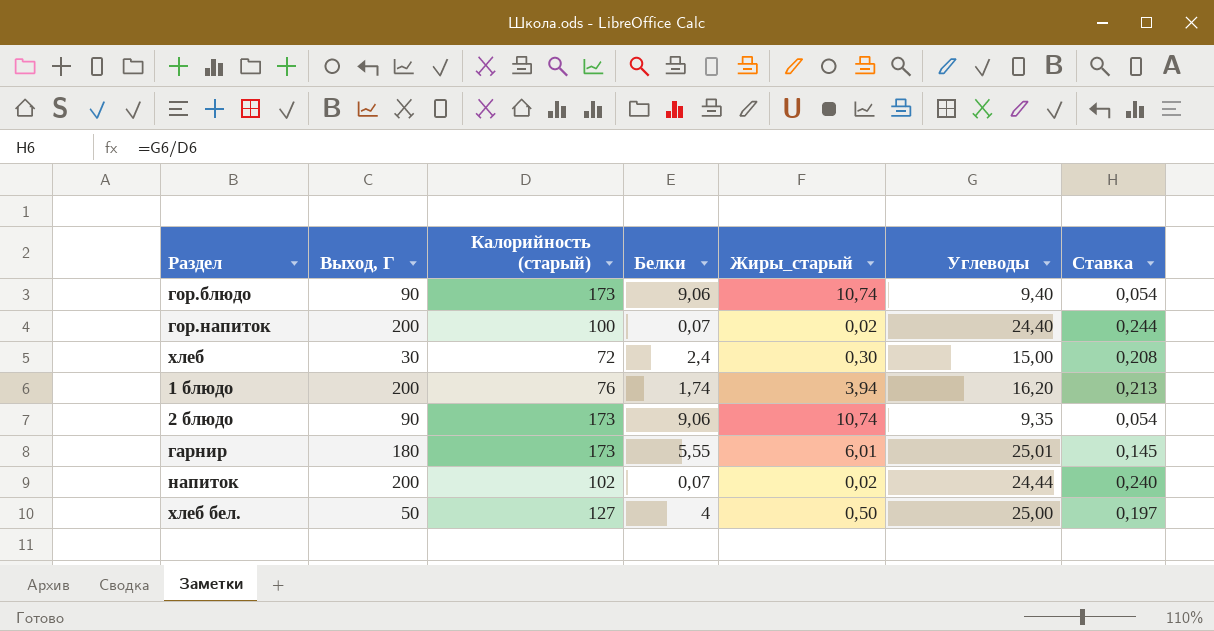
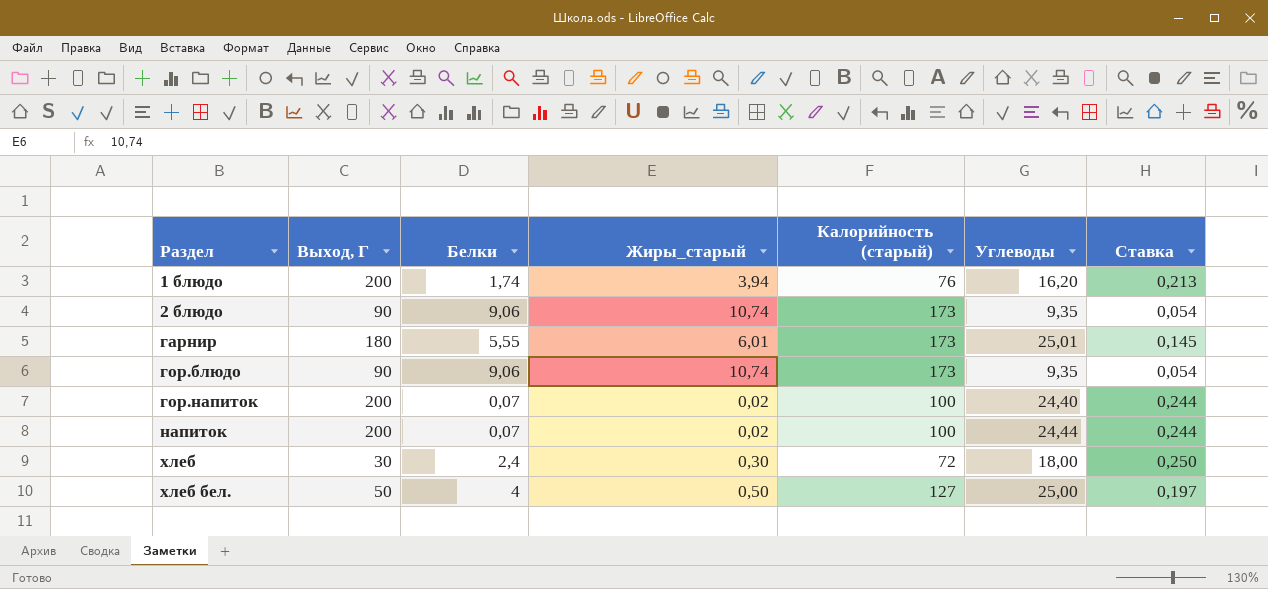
row order: none -> Раздел ascending
column Калорийность (старый) | position: 3 -> 5
гор.блюдо | Углеводы: 9,40 -> 9,35
напиток | Калорийность (старый): 102 -> 100
напиток | Ставка: 0,240 -> 0,244
хлеб | Углеводы: 15,00 -> 18,00
хлеб | Ставка: 0,208 -> 0,250

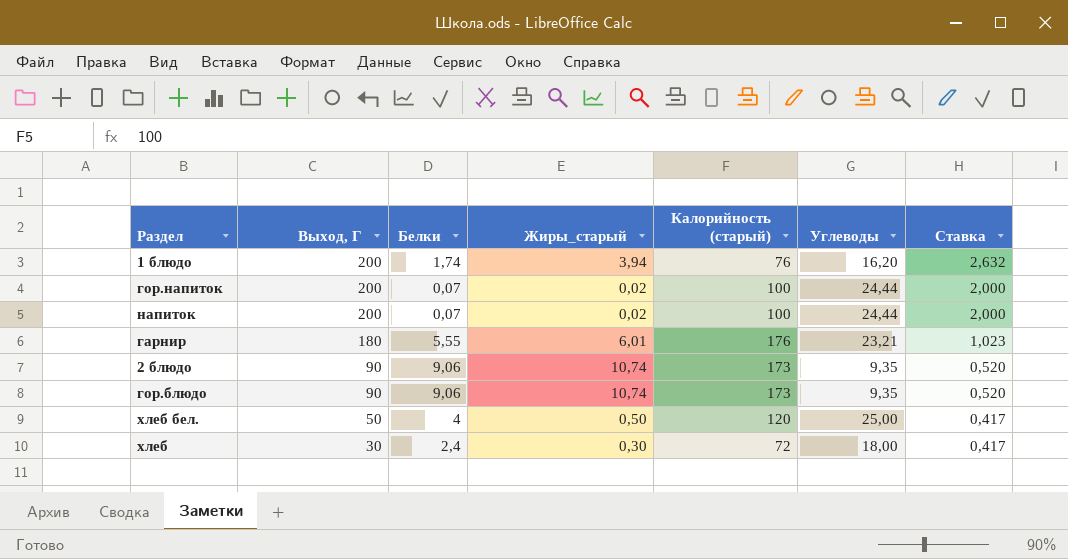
row order: Раздел ascending -> Выход, Г descending
column Ставка | formula: [Углеводы] / [Калорийность (старый)] -> [Выход, Г] / [Калорийность (старый)]
гор.напиток | Углеводы: 24,40 -> 24,44
гарнир | Калорийность (старый): 173 -> 176
гарнир | Углеводы: 25,01 -> 23,21
хлеб бел. | Калорийность (старый): 127 -> 120

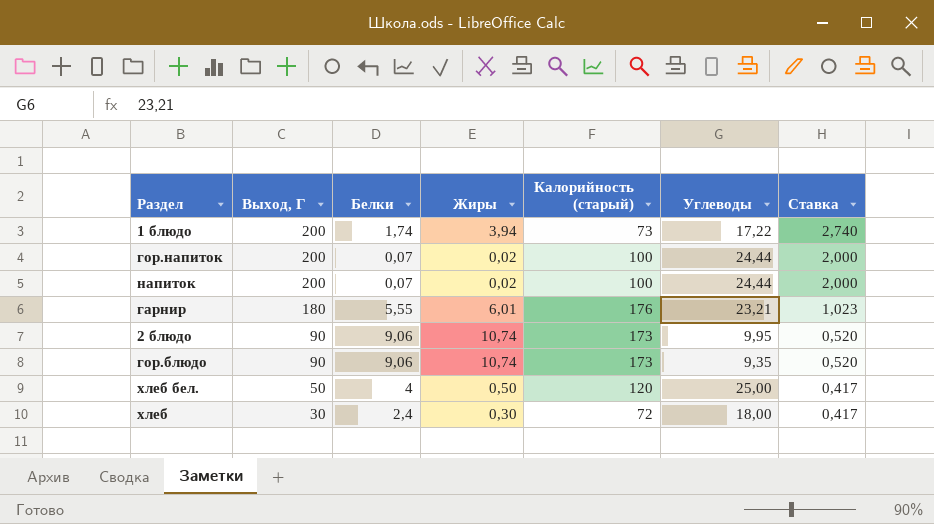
column name: Жиры_старый -> Жиры
1 блюдо | Калорийность (старый): 76 -> 73
1 блюдо | Углеводы: 16,20 -> 17,22
1 блюдо | Ставка: 2,632 -> 2,740
2 блюдо | Углеводы: 9,35 -> 9,95

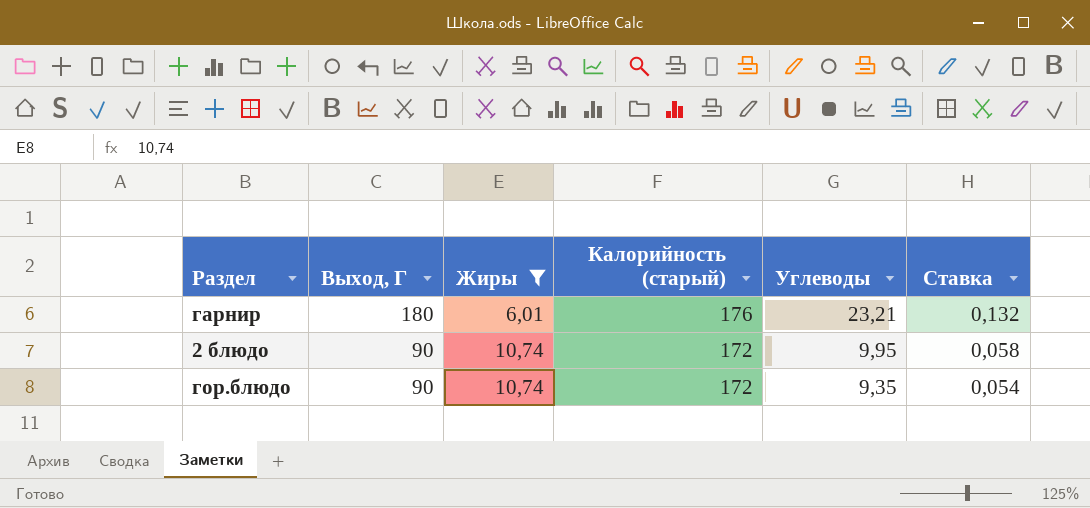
filter: none -> Жиры >= 6,01
column Белки | position: 3 -> none
column Ставка | formula: [Выход, Г] / [Калорийность (старый)] -> [Углеводы] / [Калорийность (старый)]
2 блюдо | Калорийность (старый): 173 -> 172
гор.блюдо | Калорийность (старый): 173 -> 172

